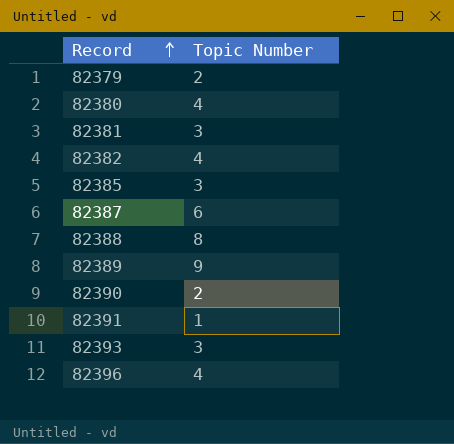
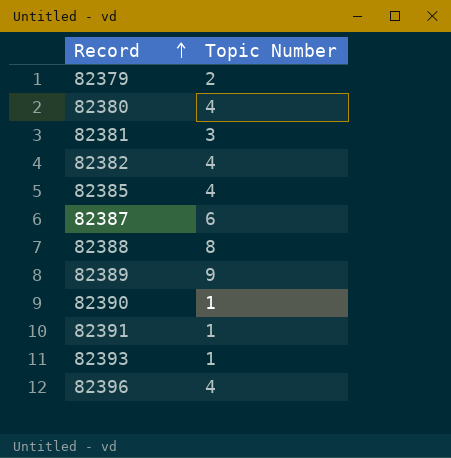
82385 | Topic Number: 3 -> 4
82390 | Topic Number: 2 -> 1
82393 | Topic Number: 3 -> 1

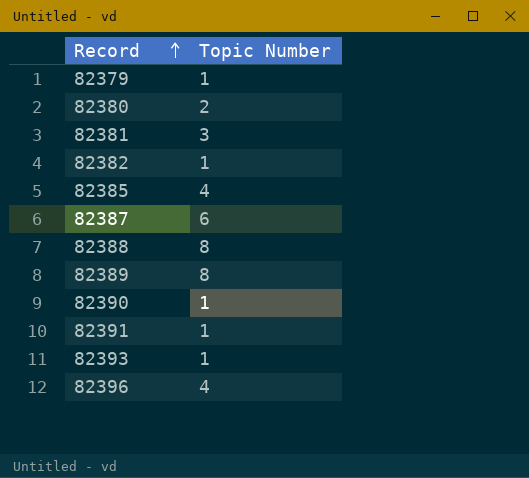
82379 | Topic Number: 2 -> 1
82380 | Topic Number: 4 -> 2
82382 | Topic Number: 4 -> 1
82389 | Topic Number: 9 -> 8

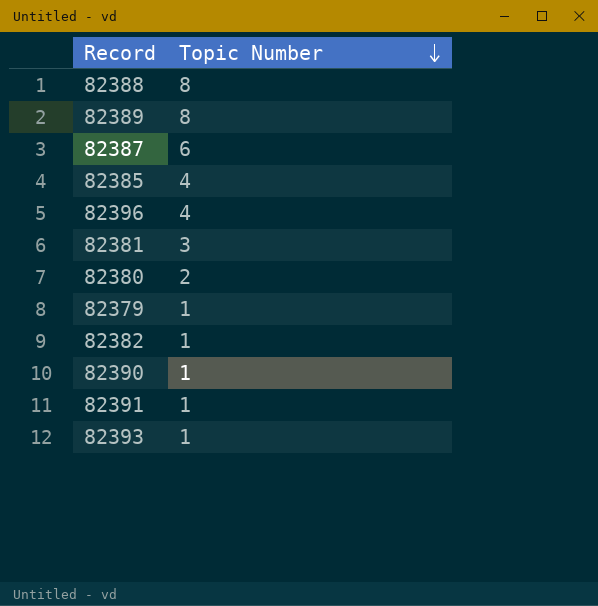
row order: Record ascending -> Topic Number descending

